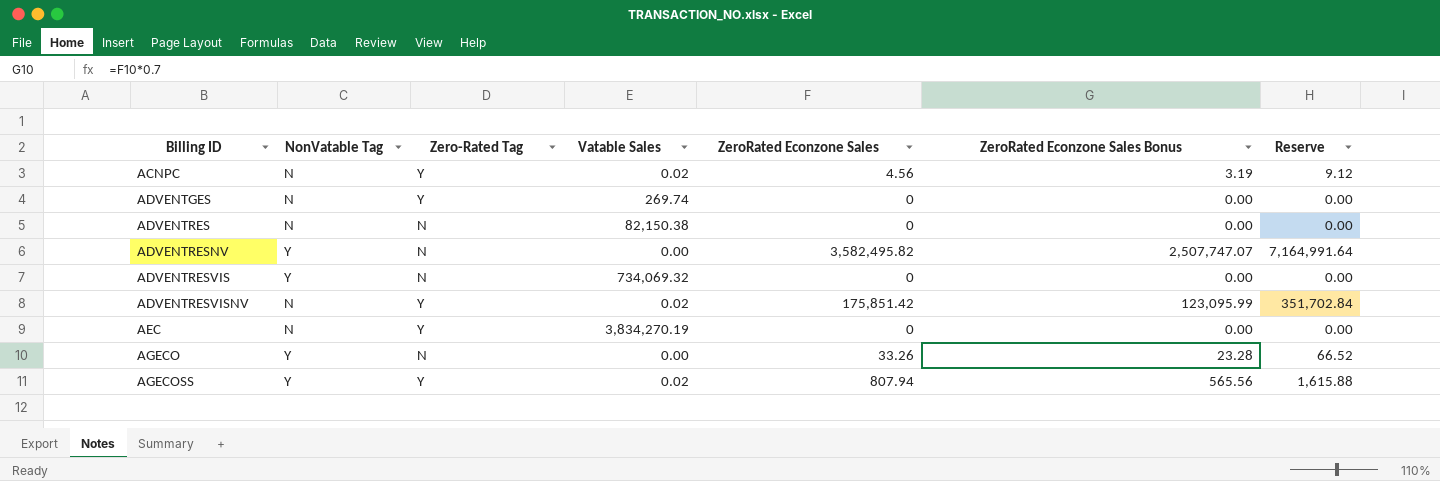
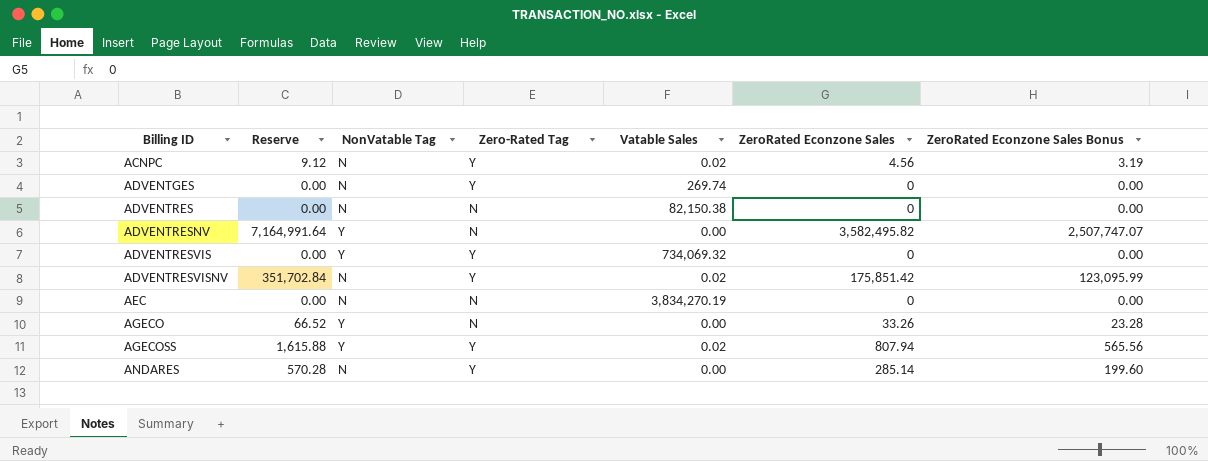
column Reserve | position: 7 -> 2
ADVENTRESVIS | Zero-Rated Tag: N -> Y
AEC | Zero-Rated Tag: Y -> N
row ANDARES: none -> 570.28 | N | Y | 0.00 | 285.14 | 199.60

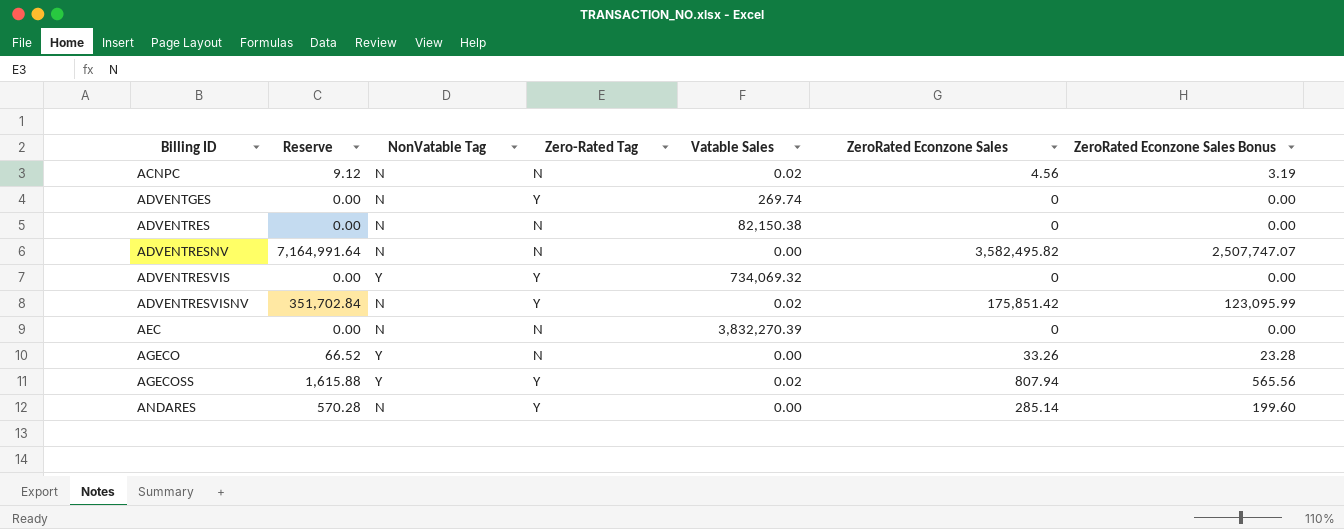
ACNPC | Zero-Rated Tag: Y -> N
ADVENTRESNV | NonVatable Tag: Y -> N
AEC | Vatable Sales: 3,834,270.19 -> 3,832,270.39

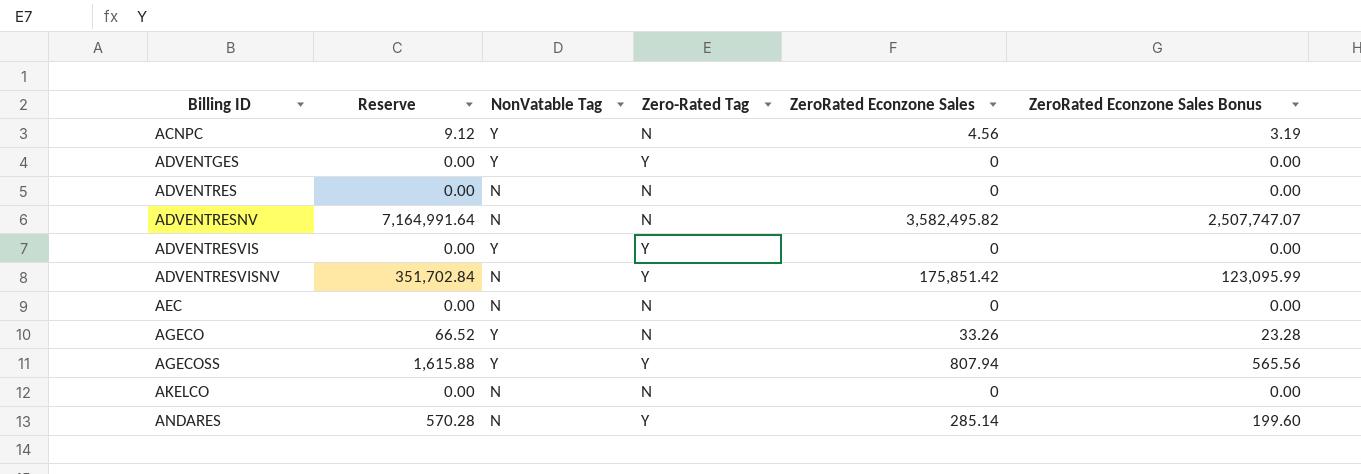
column Vatable Sales | position: 5 -> none
ACNPC | NonVatable Tag: N -> Y
ADVENTGES | NonVatable Tag: N -> Y
row AKELCO: none -> 0.00 | N | N | 0 | 0.00

